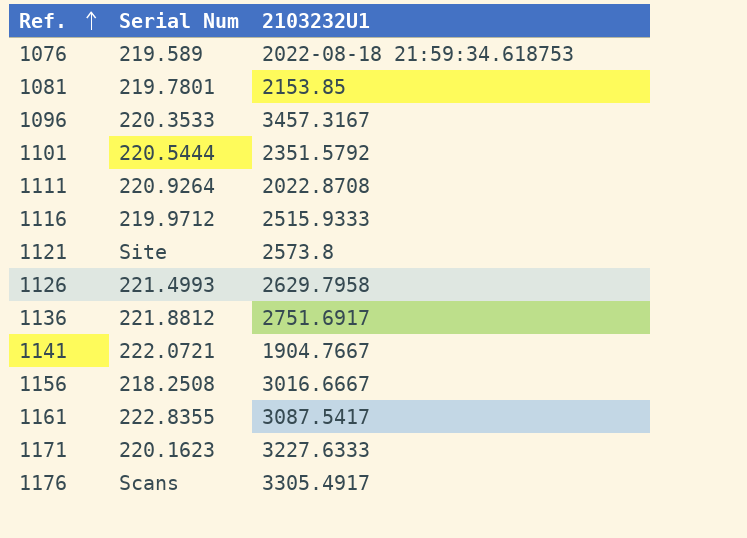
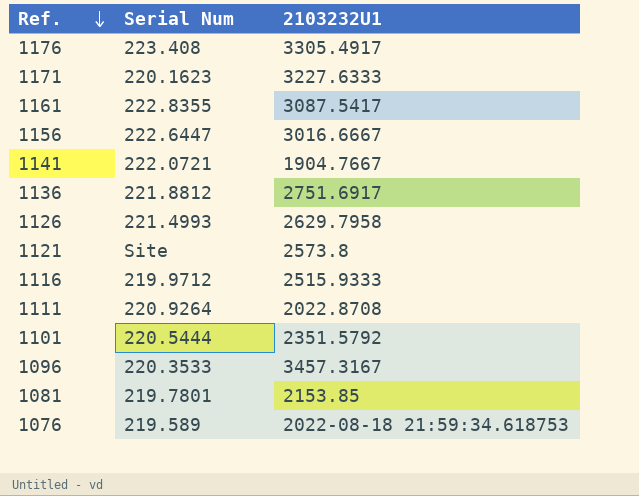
row order: Ref. ascending -> Ref. descending
1176 | Serial Num: Scans -> 223.408
1156 | Serial Num: 218.2508 -> 222.6447

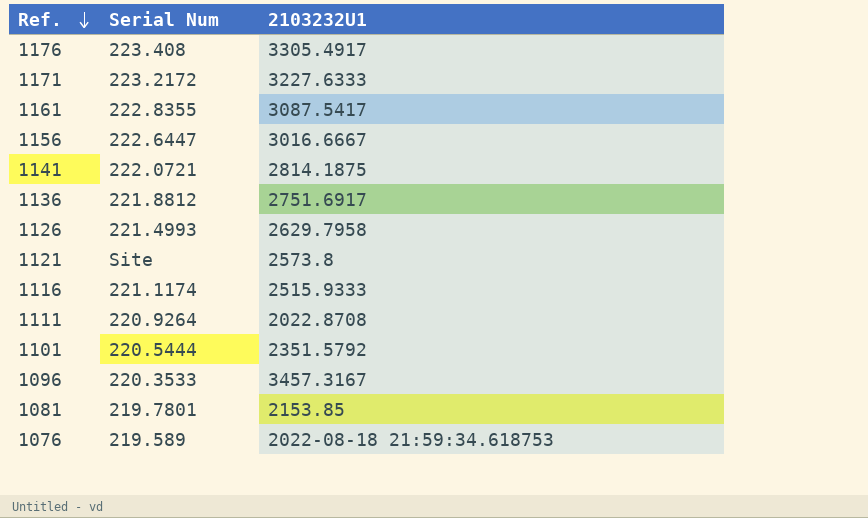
1171 | Serial Num: 220.1623 -> 223.2172
1141 | 2103232U1: 1904.7667 -> 2814.1875
1116 | Serial Num: 219.9712 -> 221.1174

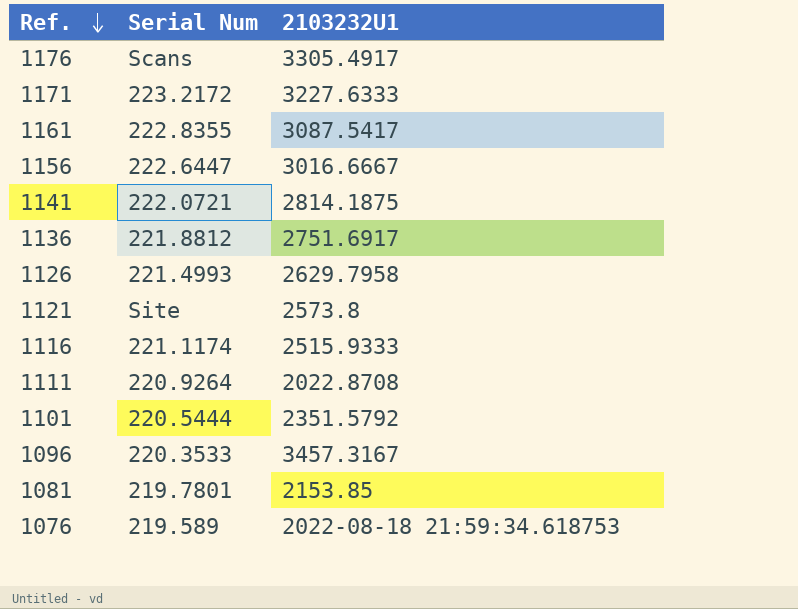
1176 | Serial Num: 223.408 -> Scans

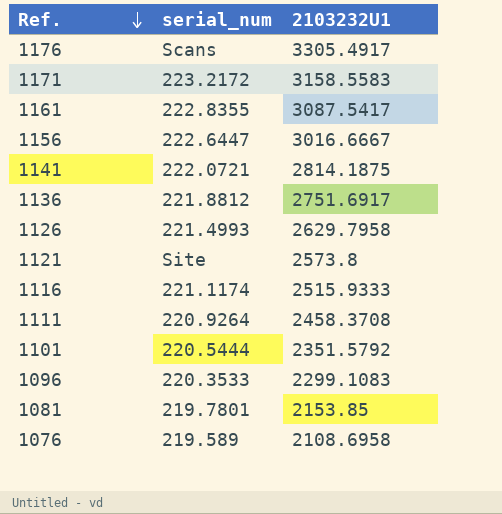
column name: Serial Num -> serial_num
1171 | 2103232U1: 3227.6333 -> 3158.5583
1111 | 2103232U1: 2022.8708 -> 2458.3708
1096 | 2103232U1: 3457.3167 -> 2299.1083
1076 | 2103232U1: 2022-08-18 21:59:34.618753 -> 2108.6958

